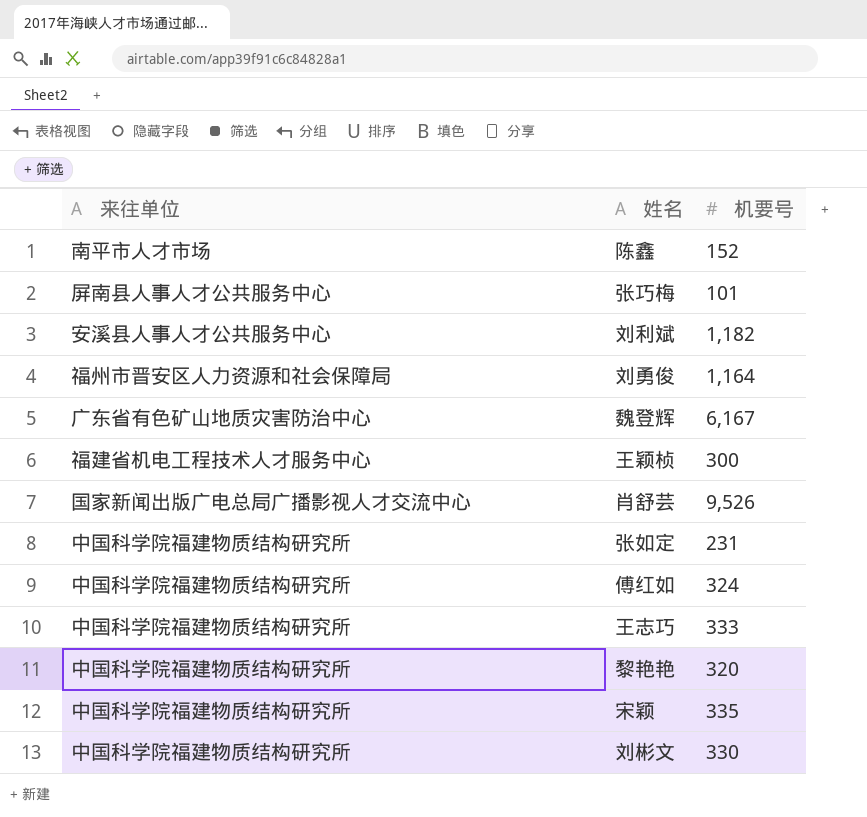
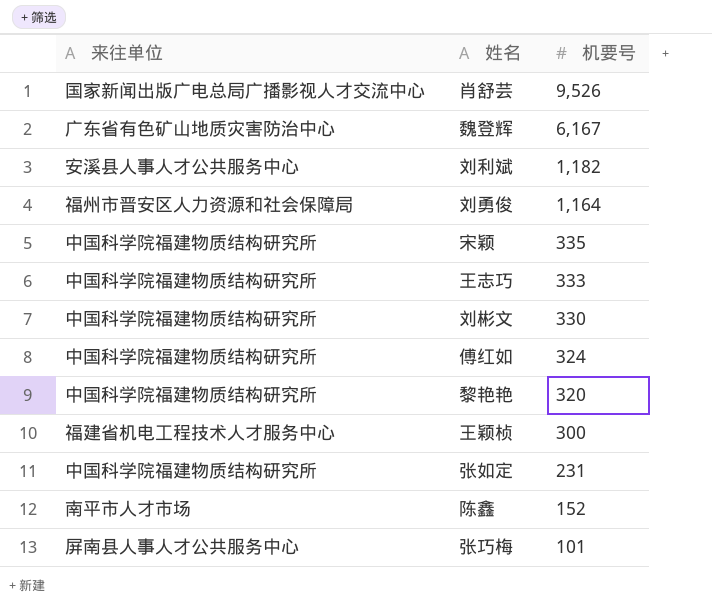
row order: none -> 机要号 descending

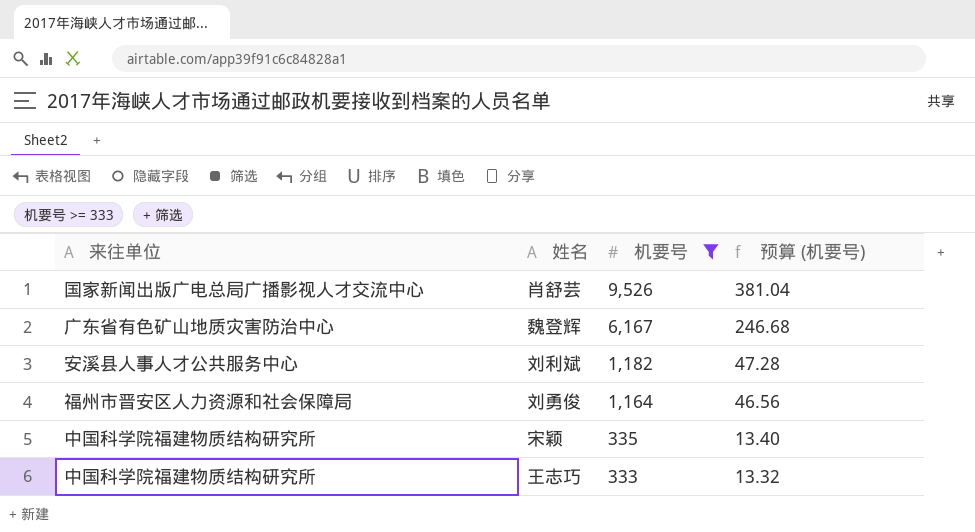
filter: none -> 机要号 >= 333
column 预算 (机要号) | formula: none -> [机要号] * 0.04

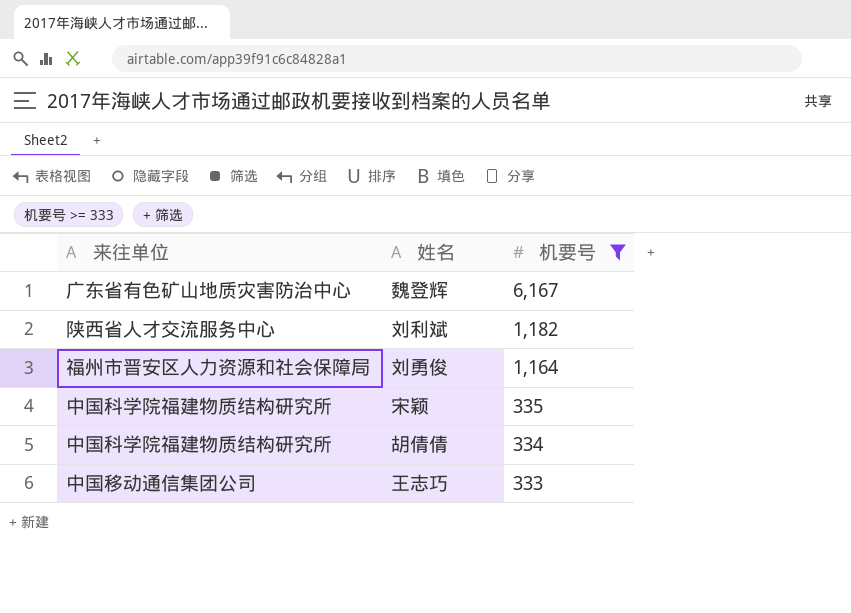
column 预算 (机要号) | formula: [机要号] * 0.04 -> none
row 肖舒芸: 国家新闻出版广电总局广播影视人才交流中心 | 9,526 | 381.04 -> none
刘利斌 | 来往单位: 安溪县人事人才公共服务中心 -> 陕西省人才交流服务中心
row 胡倩倩: none -> 中国科学院福建物质结构研究所 | 334
王志巧 | 来往单位: 中国科学院福建物质结构研究所 -> 中国移动通信集团公司

